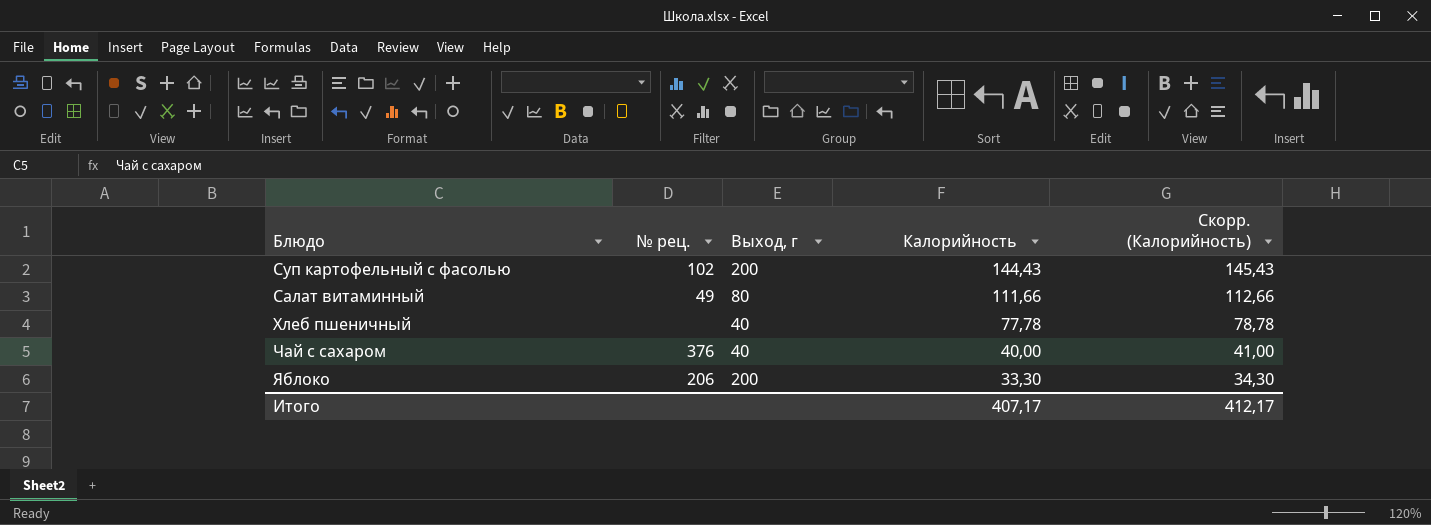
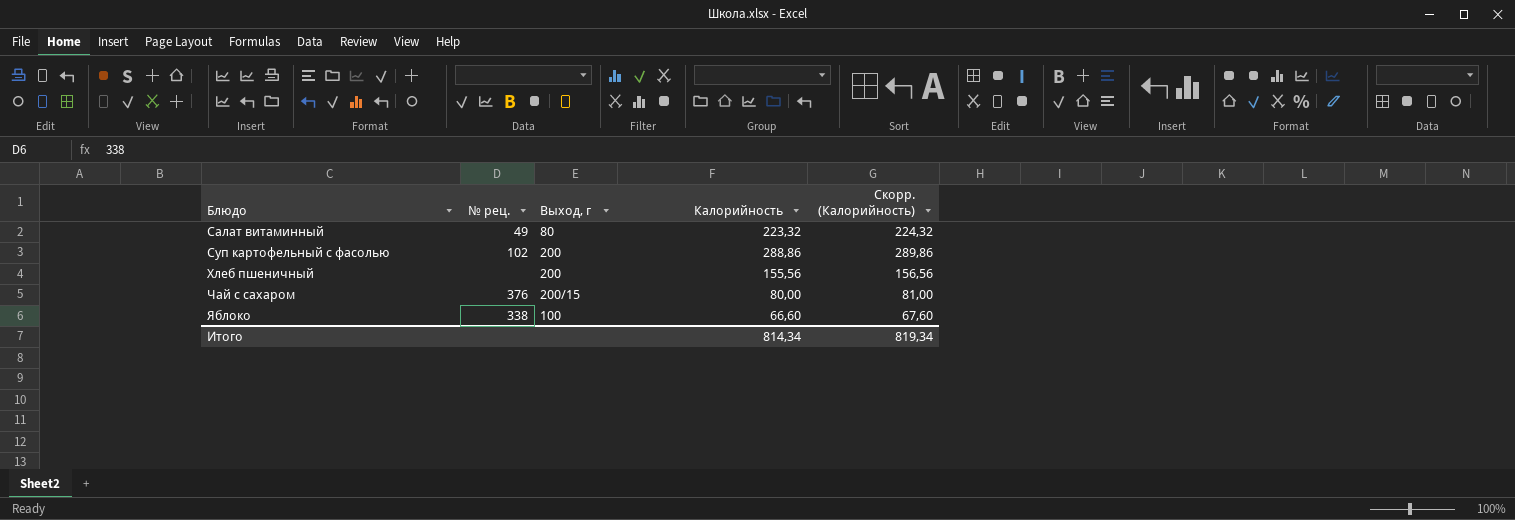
row order: Калорийность descending -> Блюдо ascending
Салат витаминный | Калорийность: 111,66 -> 223,32
Салат витаминный | Скорр. (Калорийность): 112,66 -> 224,32
Суп картофельный с фасолью | Калорийность: 144,43 -> 288,86
Суп картофельный с фасолью | Скорр. (Калорийность): 145,43 -> 289,86
Хлеб пшеничный | Выход, г: 40 -> 200
Хлеб пшеничный | Калорийность: 77,78 -> 155,56
Хлеб пшеничный | Скорр. (Калорийность): 78,78 -> 156,56
Чай с сахаром | Выход, г: 40 -> 200/15
Чай с сахаром | Калорийность: 40,00 -> 80,00
Чай с сахаром | Скорр. (Калорийность): 41,00 -> 81,00
Яблоко | № рец.: 206 -> 338
Яблоко | Выход, г: 200 -> 100
Яблоко | Калорийность: 33,30 -> 66,60
Яблоко | Скорр. (Калорийность): 34,30 -> 67,60
Итого | Калорийность: 407,17 -> 814,34
Итого | Скорр. (Калорийность): 412,17 -> 819,34

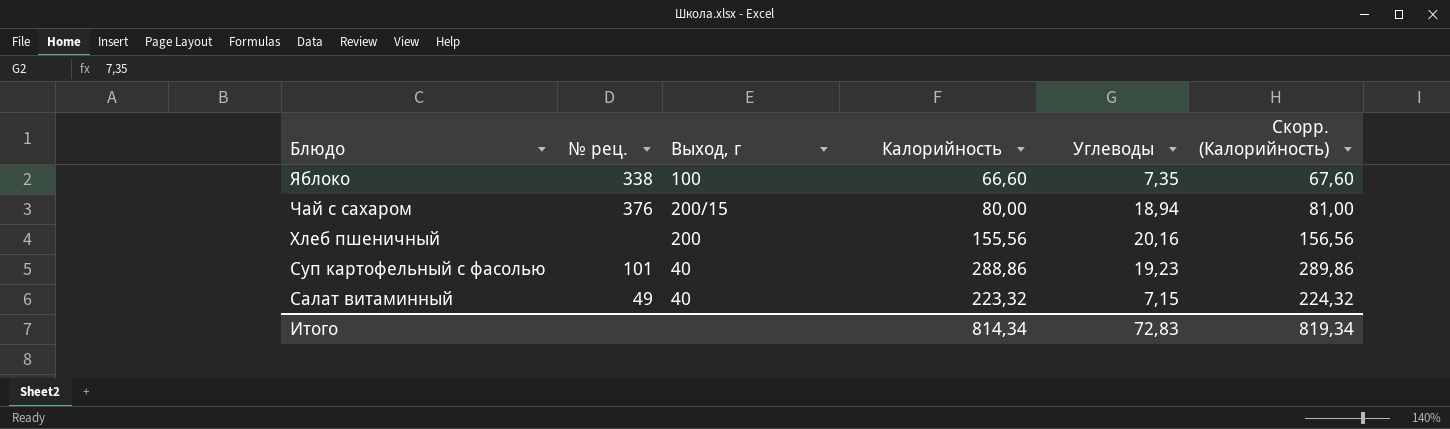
row order: Блюдо ascending -> Блюдо descending
column Углеводы | position: none -> 5
Суп картофельный с фасолью | № рец.: 102 -> 101
Суп картофельный с фасолью | Выход, г: 200 -> 40
Салат витаминный | Выход, г: 80 -> 40

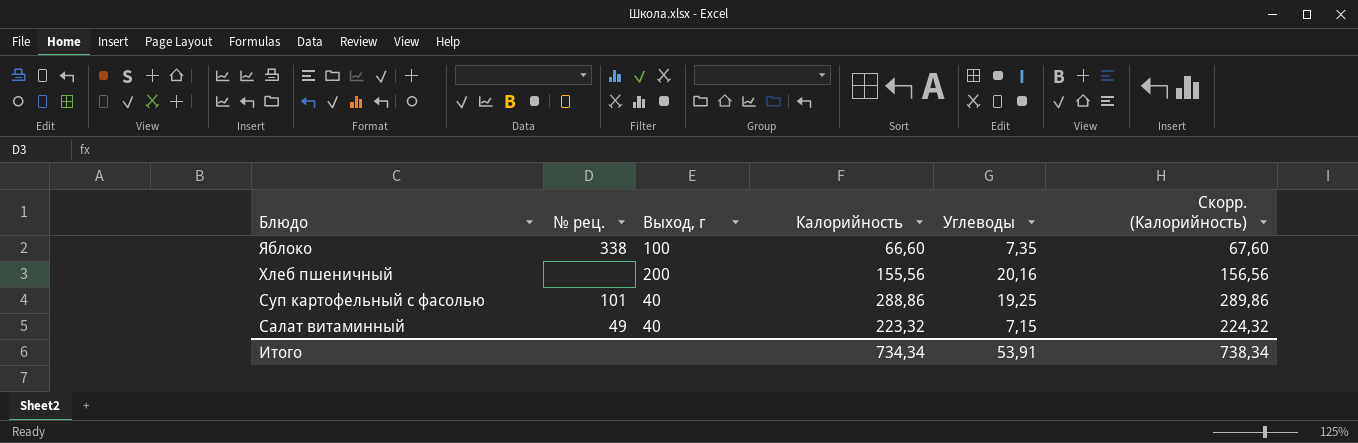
row Чай с сахаром: 376 | 200/15 | 80,00 | 18,94 | 81,00 -> none
Суп картофельный с фасолью | Углеводы: 19,23 -> 19,25
Итого | Калорийность: 814,34 -> 734,34
Итого | Углеводы: 72,83 -> 53,91
Итого | Скорр. (Калорийность): 819,34 -> 738,34

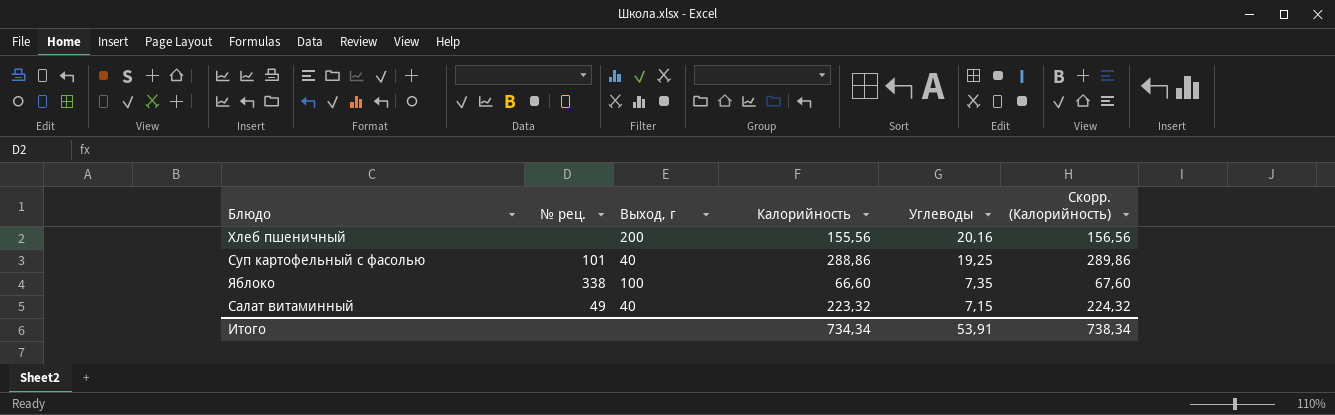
row order: Блюдо descending -> Углеводы descending

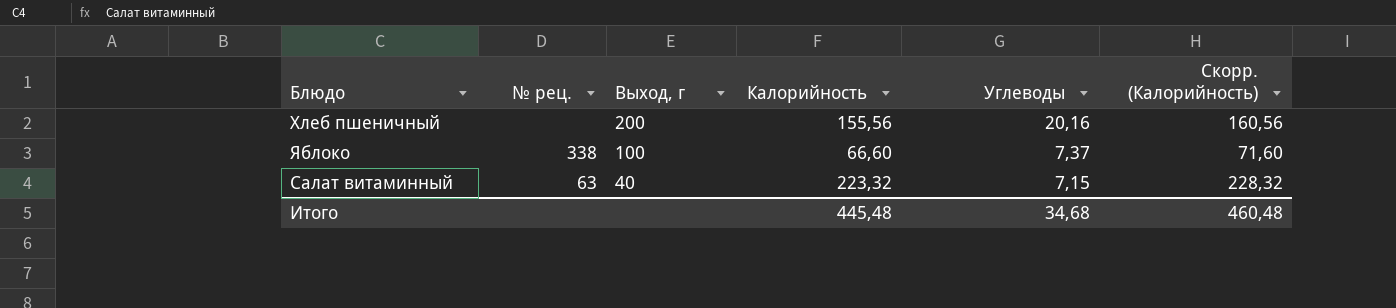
column Скорр. (Калорийность) | formula: [Калорийность] + 1 -> [Калорийность] + 5
row Суп картофельный с фасолью: 101 | 40 | 288,86 | 19,25 | 289,86 -> none
Яблоко | Углеводы: 7,35 -> 7,37
Салат витаминный | № рец.: 49 -> 63
Итого | Калорийность: 734,34 -> 445,48
Итого | Углеводы: 53,91 -> 34,68
Итого | Скорр. (Калорийность): 738,34 -> 460,48

